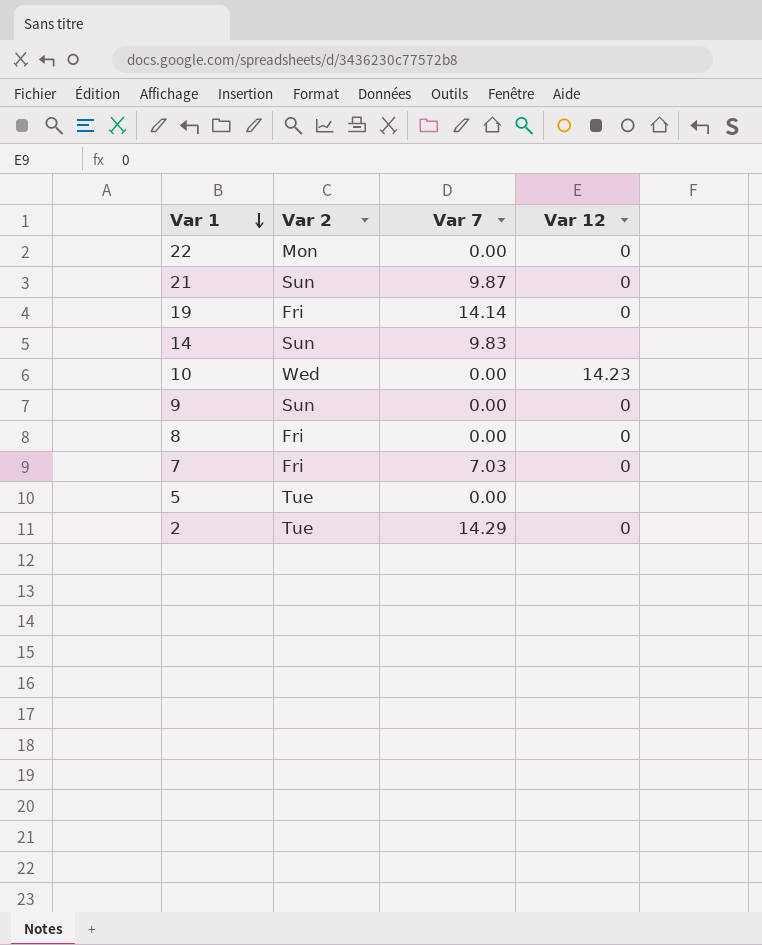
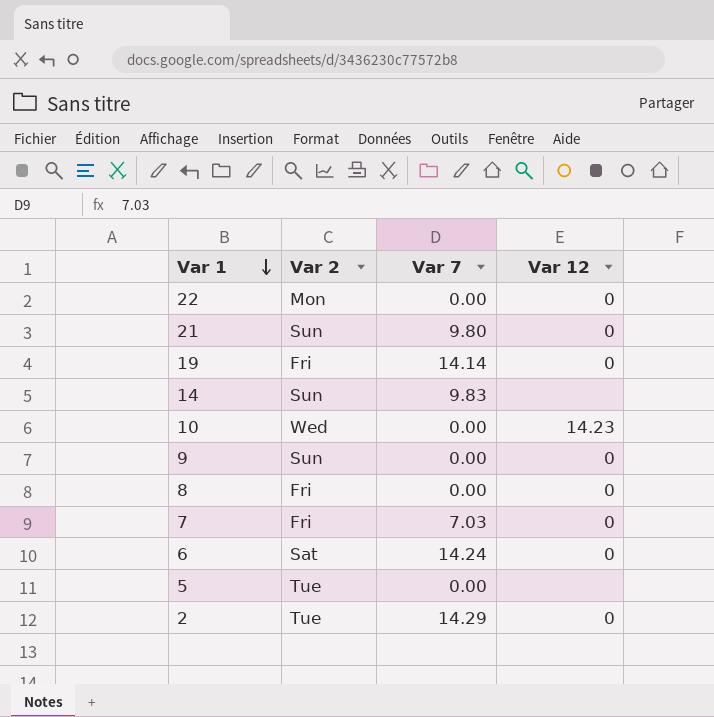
21 | Var 7: 9.87 -> 9.80
row 6: none -> Sat | 14.24 | 0

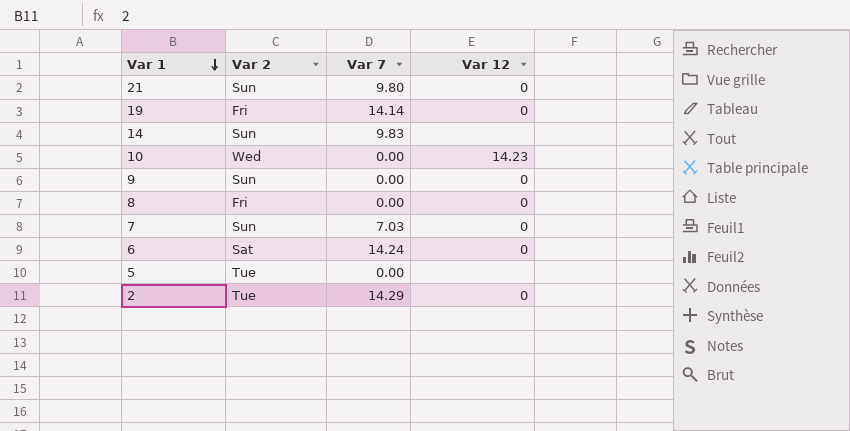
row 22: Mon | 0.00 | 0 -> none
7 | Var 2: Fri -> Sun

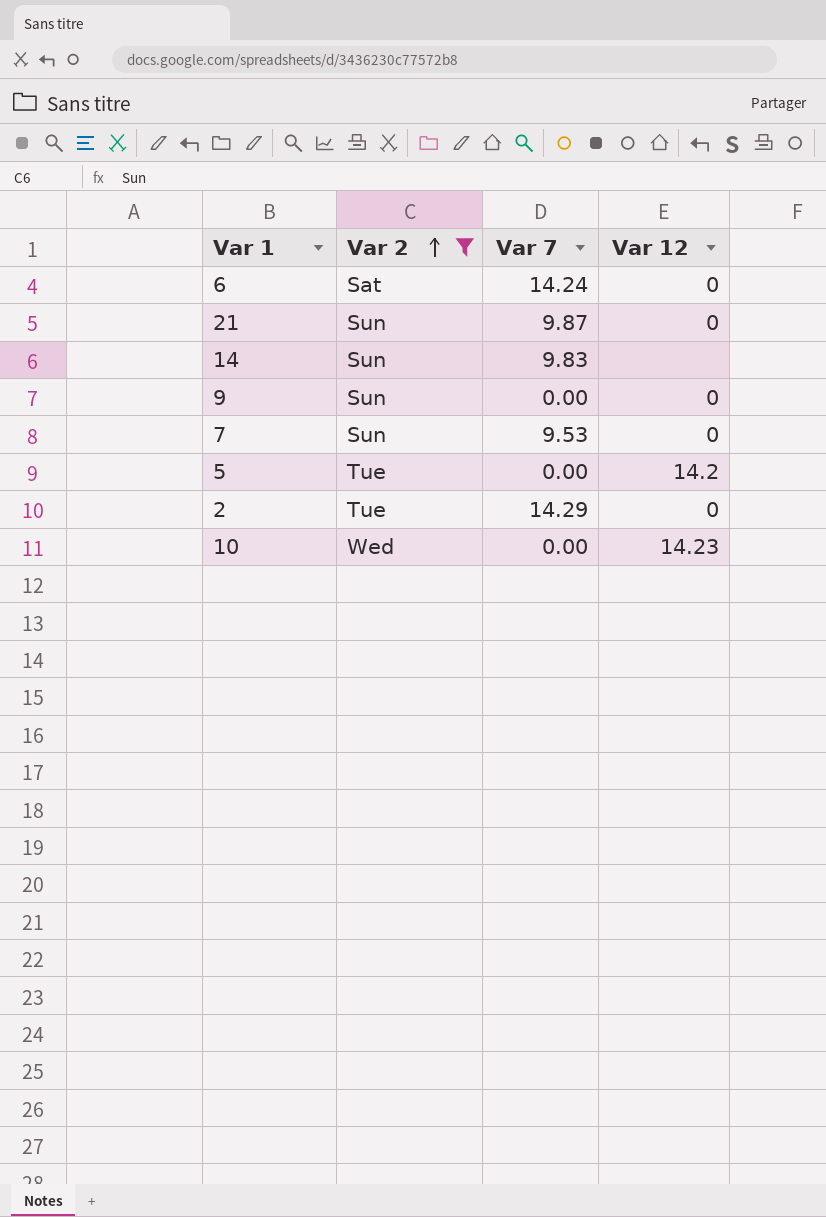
filter: none -> Var 2 != Fri
row order: Var 1 descending -> Var 2 ascending
21 | Var 7: 9.80 -> 9.87
7 | Var 7: 7.03 -> 9.53
5 | Var 12: none -> 14.2

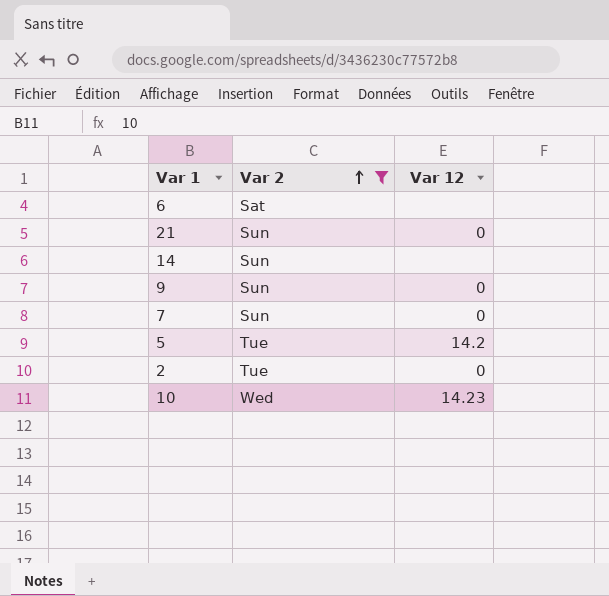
column Var 7 | position: 3 -> none
6 | Var 12: 0 -> none

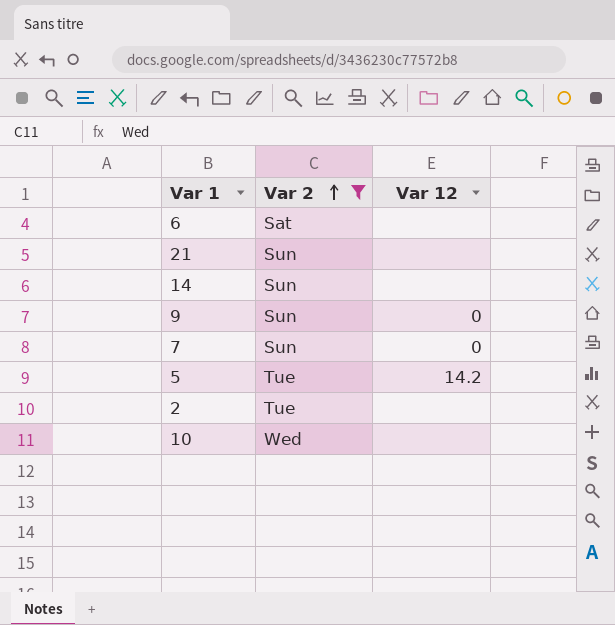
21 | Var 12: 0 -> none
2 | Var 12: 0 -> none
10 | Var 12: 14.23 -> none

